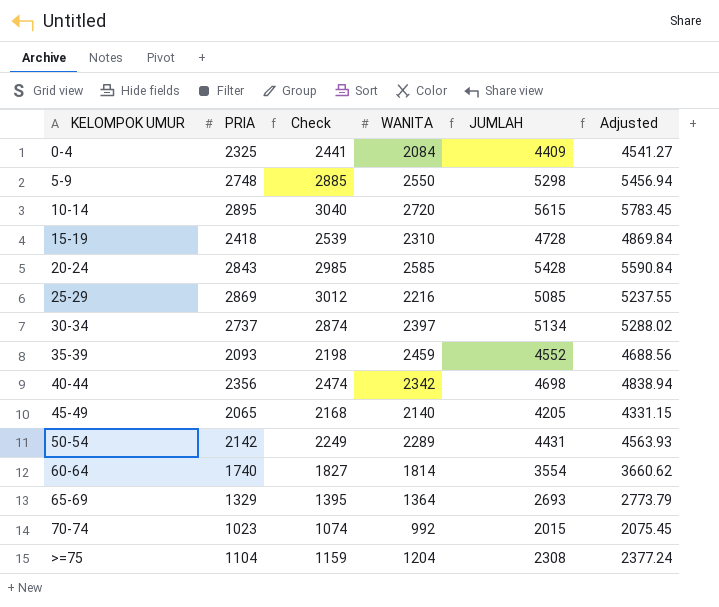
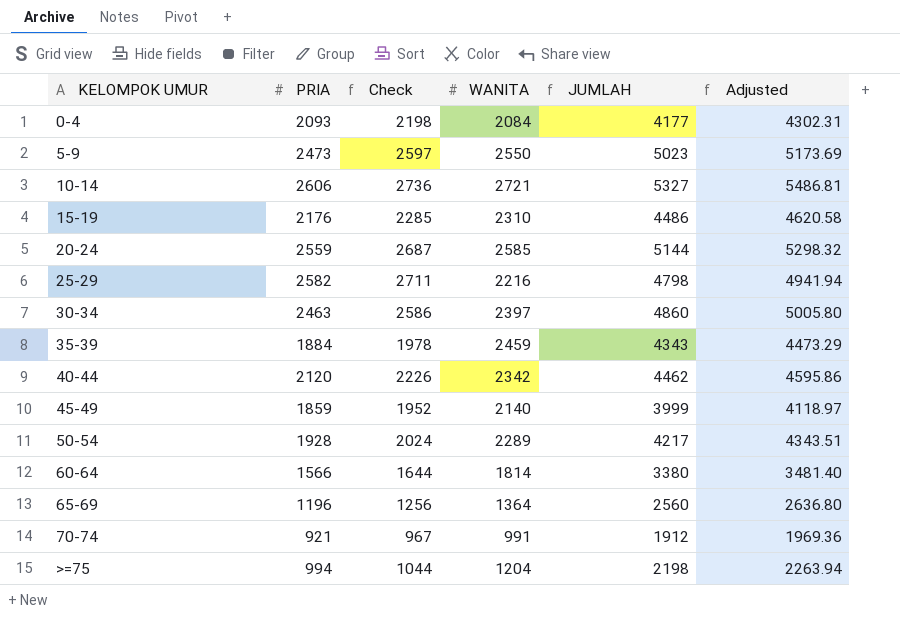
0-4 | PRIA: 2325 -> 2093
0-4 | Check: 2441 -> 2198
0-4 | JUMLAH: 4409 -> 4177
0-4 | Adjusted: 4541.27 -> 4302.31
5-9 | PRIA: 2748 -> 2473
5-9 | Check: 2885 -> 2597
5-9 | JUMLAH: 5298 -> 5023
5-9 | Adjusted: 5456.94 -> 5173.69
10-14 | PRIA: 2895 -> 2606
10-14 | Check: 3040 -> 2736
10-14 | WANITA: 2720 -> 2721
10-14 | JUMLAH: 5615 -> 5327
10-14 | Adjusted: 5783.45 -> 5486.81
15-19 | PRIA: 2418 -> 2176
15-19 | Check: 2539 -> 2285
15-19 | JUMLAH: 4728 -> 4486
15-19 | Adjusted: 4869.84 -> 4620.58
20-24 | PRIA: 2843 -> 2559
20-24 | Check: 2985 -> 2687
20-24 | JUMLAH: 5428 -> 5144
20-24 | Adjusted: 5590.84 -> 5298.32
25-29 | PRIA: 2869 -> 2582
25-29 | Check: 3012 -> 2711
25-29 | JUMLAH: 5085 -> 4798
25-29 | Adjusted: 5237.55 -> 4941.94
30-34 | PRIA: 2737 -> 2463
30-34 | Check: 2874 -> 2586
30-34 | JUMLAH: 5134 -> 4860
30-34 | Adjusted: 5288.02 -> 5005.80
35-39 | PRIA: 2093 -> 1884
35-39 | Check: 2198 -> 1978
35-39 | JUMLAH: 4552 -> 4343
35-39 | Adjusted: 4688.56 -> 4473.29
40-44 | PRIA: 2356 -> 2120
40-44 | Check: 2474 -> 2226
40-44 | JUMLAH: 4698 -> 4462
40-44 | Adjusted: 4838.94 -> 4595.86
45-49 | PRIA: 2065 -> 1859
45-49 | Check: 2168 -> 1952
45-49 | JUMLAH: 4205 -> 3999
45-49 | Adjusted: 4331.15 -> 4118.97
50-54 | PRIA: 2142 -> 1928
50-54 | Check: 2249 -> 2024
50-54 | JUMLAH: 4431 -> 4217
50-54 | Adjusted: 4563.93 -> 4343.51
60-64 | PRIA: 1740 -> 1566
60-64 | Check: 1827 -> 1644
60-64 | JUMLAH: 3554 -> 3380
60-64 | Adjusted: 3660.62 -> 3481.40
65-69 | PRIA: 1329 -> 1196
65-69 | Check: 1395 -> 1256
65-69 | JUMLAH: 2693 -> 2560
65-69 | Adjusted: 2773.79 -> 2636.80
70-74 | PRIA: 1023 -> 921
70-74 | Check: 1074 -> 967
70-74 | WANITA: 992 -> 991
70-74 | JUMLAH: 2015 -> 1912
70-74 | Adjusted: 2075.45 -> 1969.36
>=75 | PRIA: 1104 -> 994
>=75 | Check: 1159 -> 1044
>=75 | JUMLAH: 2308 -> 2198
>=75 | Adjusted: 2377.24 -> 2263.94

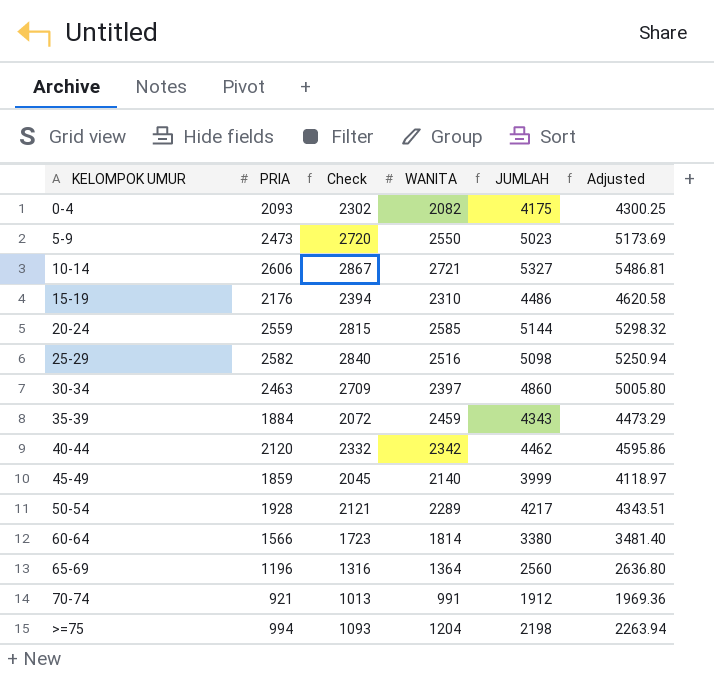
column Check | formula: [PRIA] * 1.05 -> [PRIA] * 1.1
0-4 | WANITA: 2084 -> 2082
0-4 | JUMLAH: 4177 -> 4175
0-4 | Adjusted: 4302.31 -> 4300.25
25-29 | WANITA: 2216 -> 2516
25-29 | JUMLAH: 4798 -> 5098
25-29 | Adjusted: 4941.94 -> 5250.94

